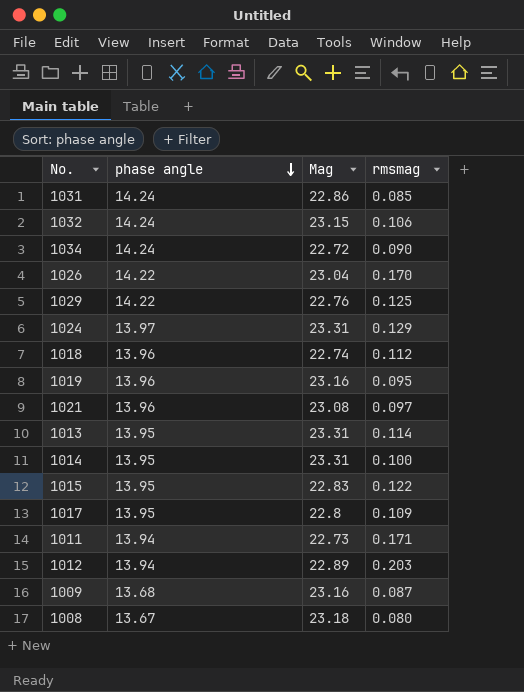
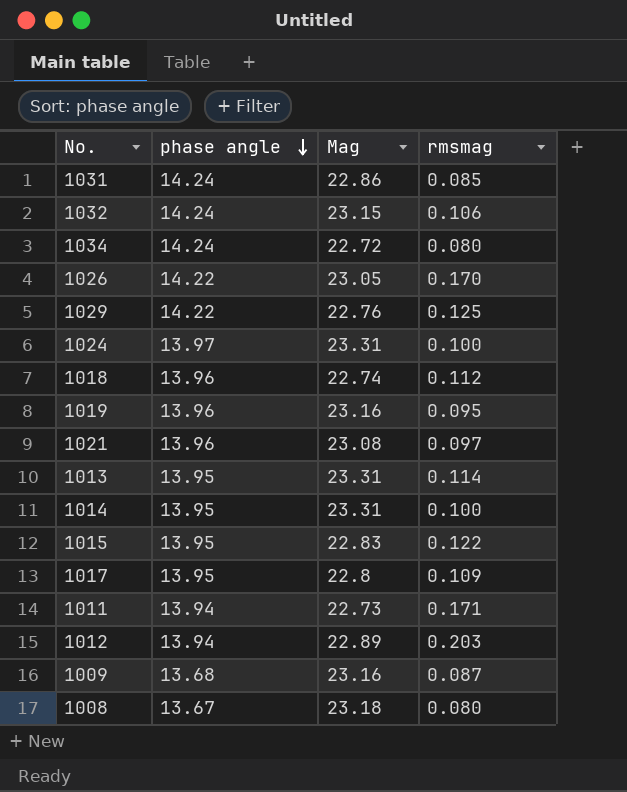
1034 | rmsmag: 0.090 -> 0.080
1026 | Mag: 23.04 -> 23.05
1024 | rmsmag: 0.129 -> 0.100

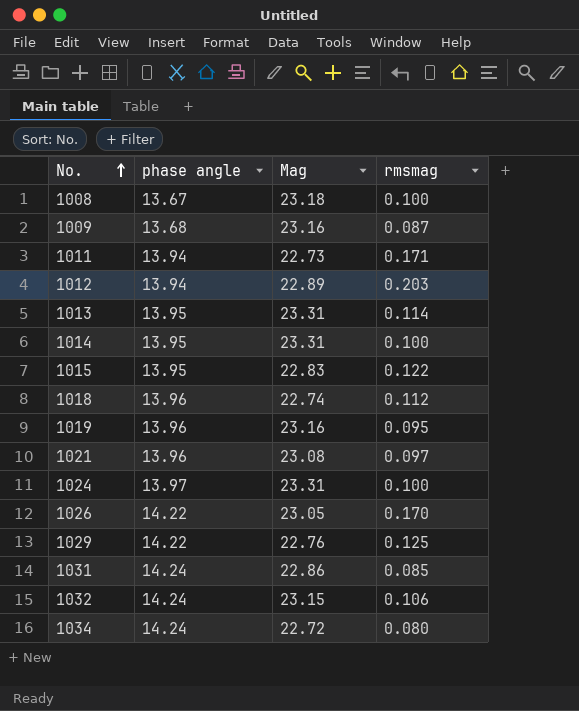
row order: phase angle descending -> No. ascending
row 1017: 13.95 | 22.8 | 0.109 -> none
1008 | rmsmag: 0.080 -> 0.100

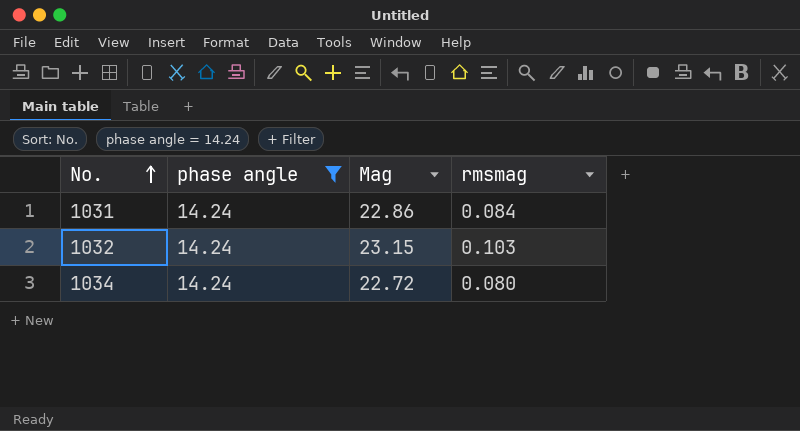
filter: none -> phase angle = 14.24
1031 | rmsmag: 0.085 -> 0.084
1032 | rmsmag: 0.106 -> 0.103

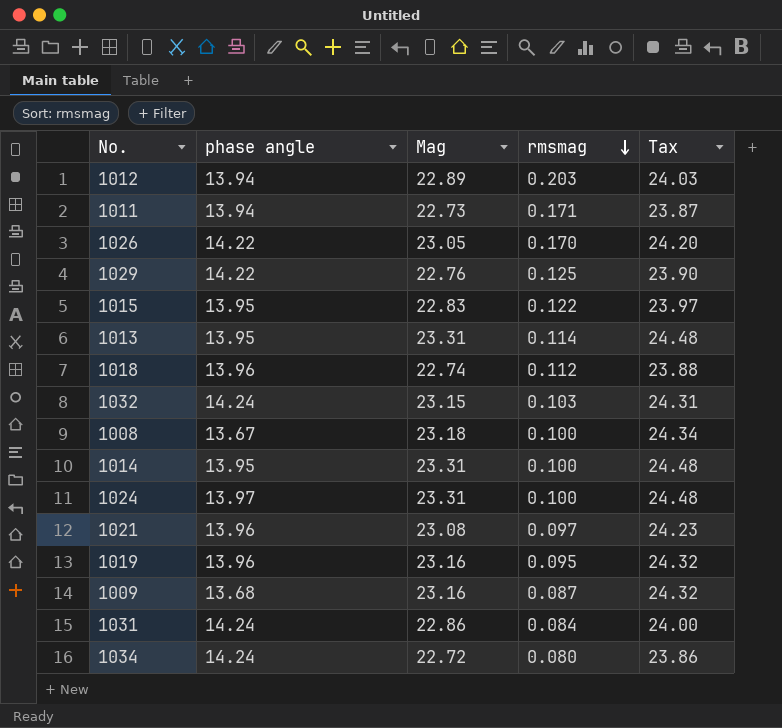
filter: phase angle = 14.24 -> none
row order: No. ascending -> rmsmag descending
column Tax | formula: none -> [Mag] * 1.05

